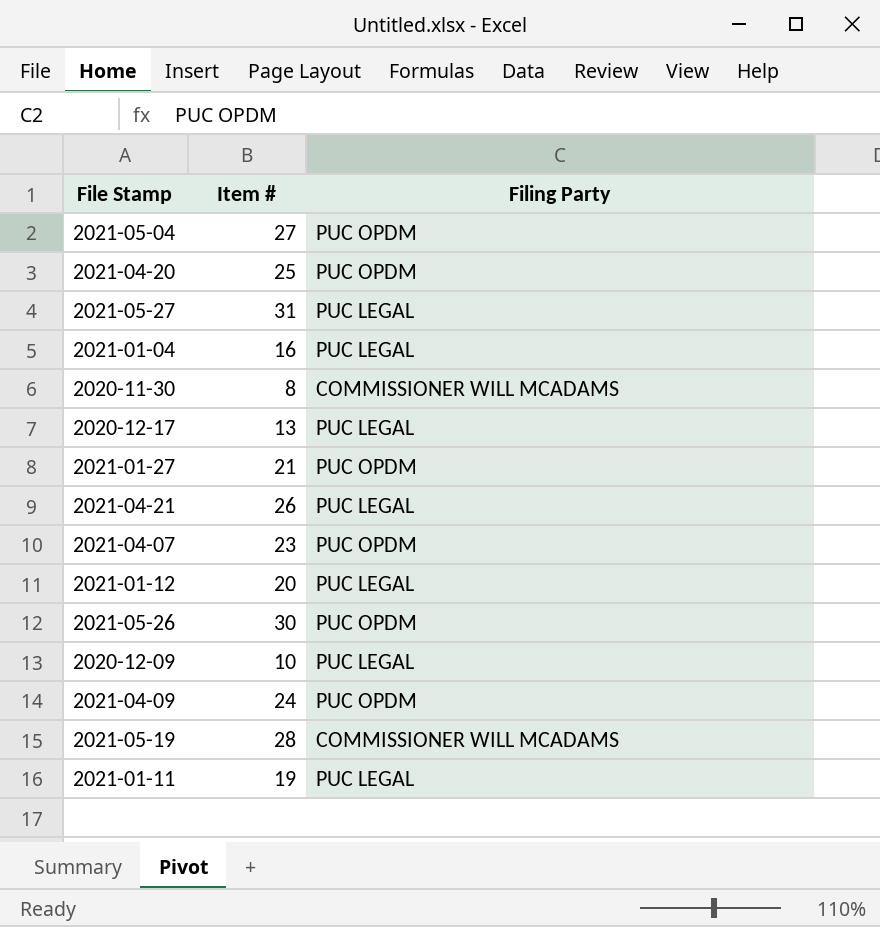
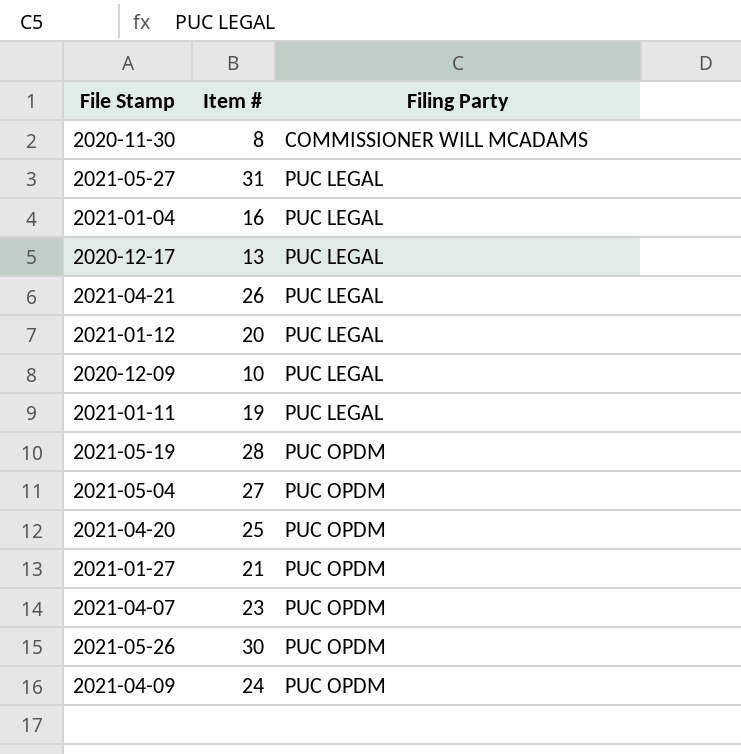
row order: none -> Filing Party ascending
2021-05-19 | Filing Party: COMMISSIONER WILL MCADAMS -> PUC OPDM

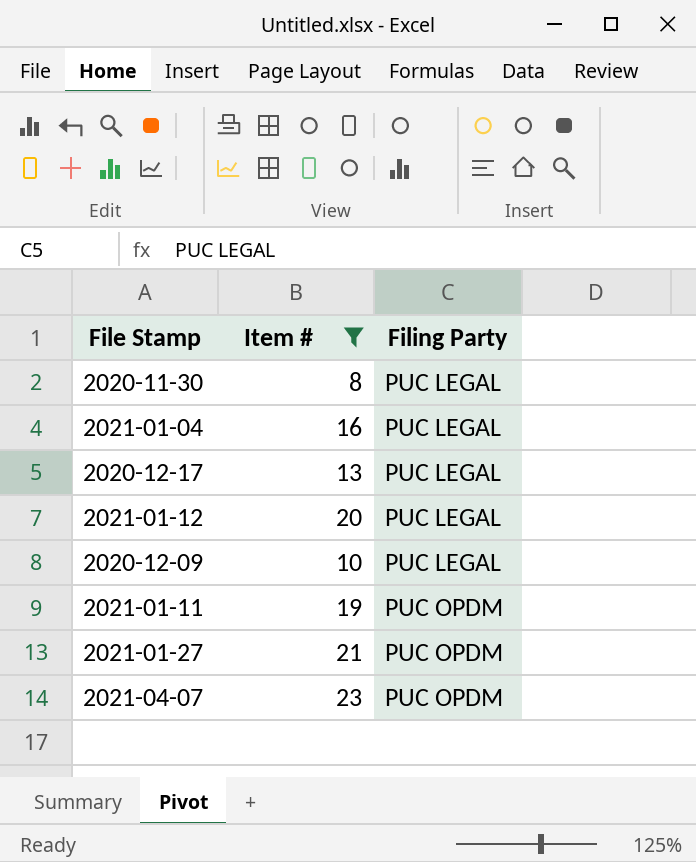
filter: none -> Item # <= 23
2020-11-30 | Filing Party: COMMISSIONER WILL MCADAMS -> PUC LEGAL
2021-01-11 | Filing Party: PUC LEGAL -> PUC OPDM

